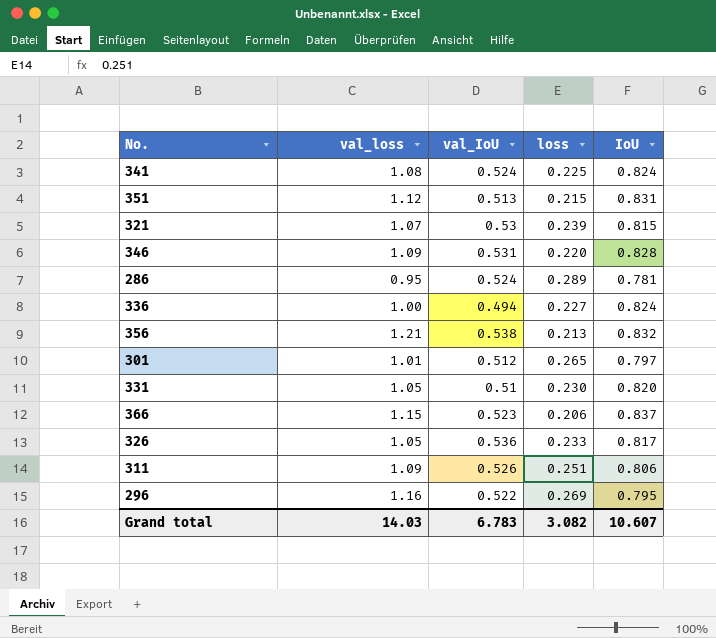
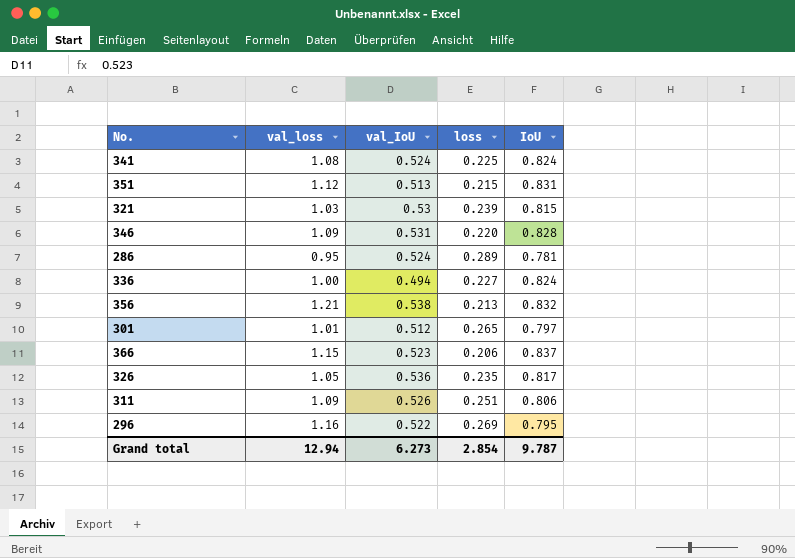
row 331: 1.05 | 0.51 | 0.230 | 0.820 -> none
321 | val_loss: 1.07 -> 1.03
326 | loss: 0.233 -> 0.235
Grand total | val_loss: 14.03 -> 12.94
Grand total | val_IoU: 6.783 -> 6.273
Grand total | loss: 3.082 -> 2.854
Grand total | IoU: 10.607 -> 9.787

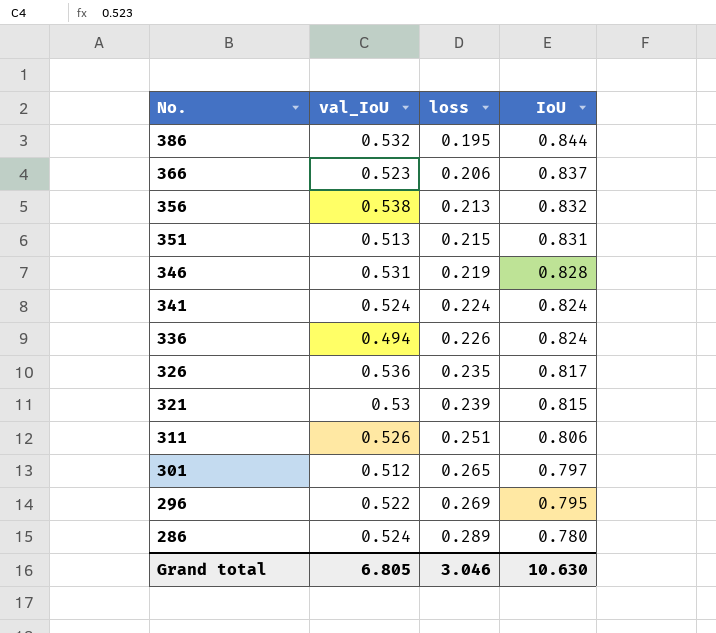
row order: none -> No. descending
column val_loss | position: 2 -> none
row 386: none -> 0.532 | 0.195 | 0.844
346 | loss: 0.220 -> 0.219
341 | loss: 0.225 -> 0.224
336 | loss: 0.227 -> 0.226
286 | IoU: 0.781 -> 0.780
Grand total | val_IoU: 6.273 -> 6.805
Grand total | loss: 2.854 -> 3.046
Grand total | IoU: 9.787 -> 10.630

